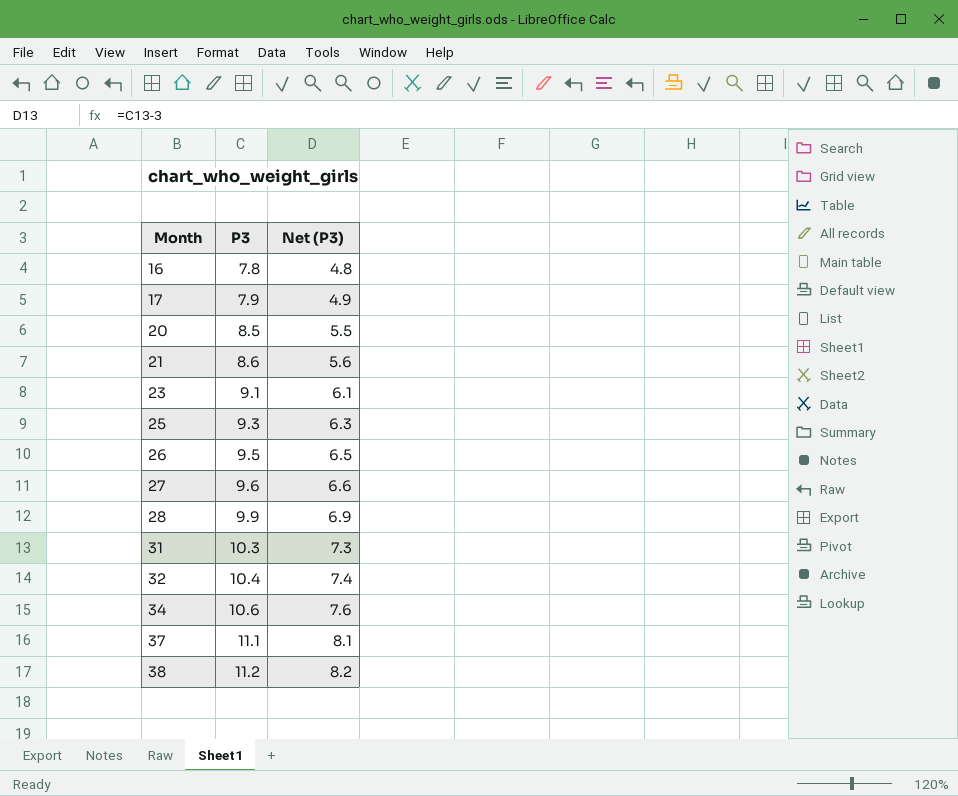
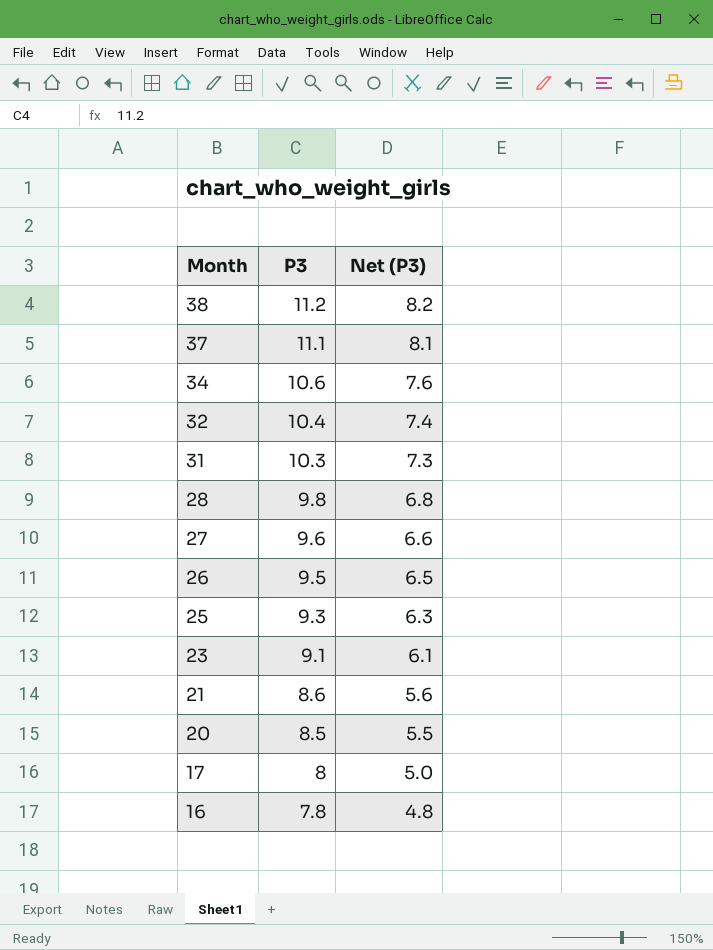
row order: Month ascending -> Month descending
28 | P3: 9.9 -> 9.8
28 | Net (P3): 6.9 -> 6.8
17 | P3: 7.9 -> 8
17 | Net (P3): 4.9 -> 5.0

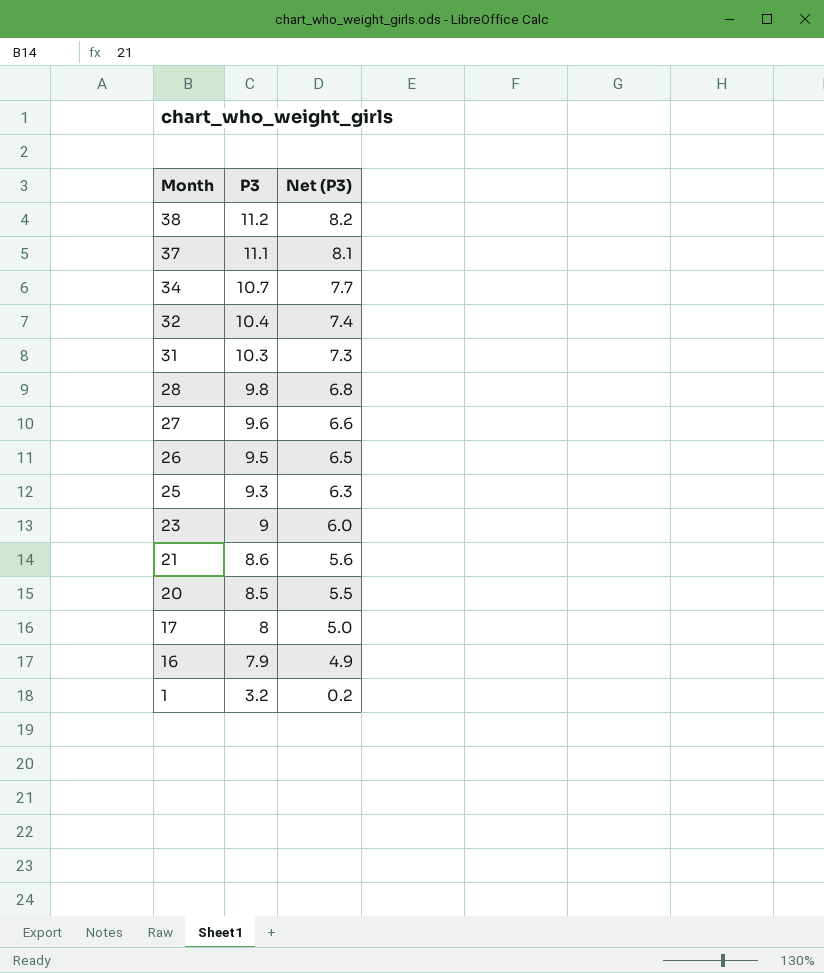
34 | P3: 10.6 -> 10.7
34 | Net (P3): 7.6 -> 7.7
23 | P3: 9.1 -> 9
23 | Net (P3): 6.1 -> 6.0
16 | P3: 7.8 -> 7.9
16 | Net (P3): 4.8 -> 4.9
row 1: none -> 3.2 | 0.2

